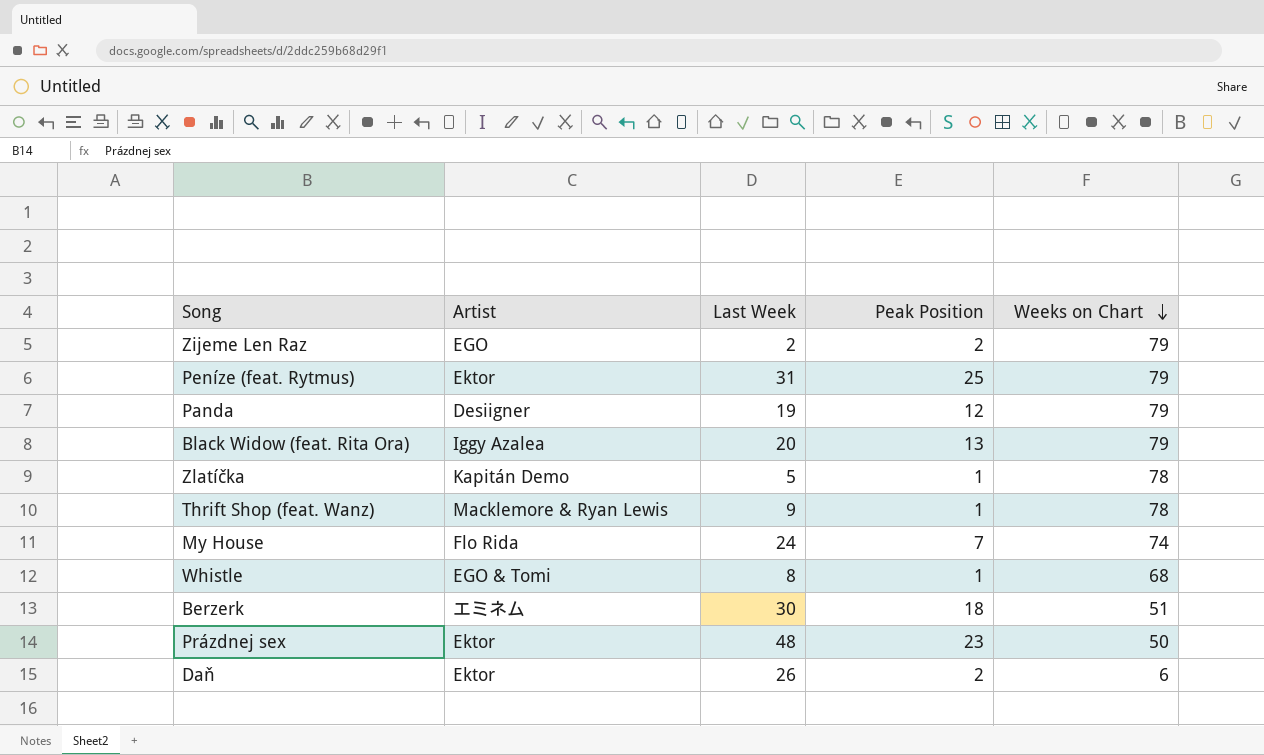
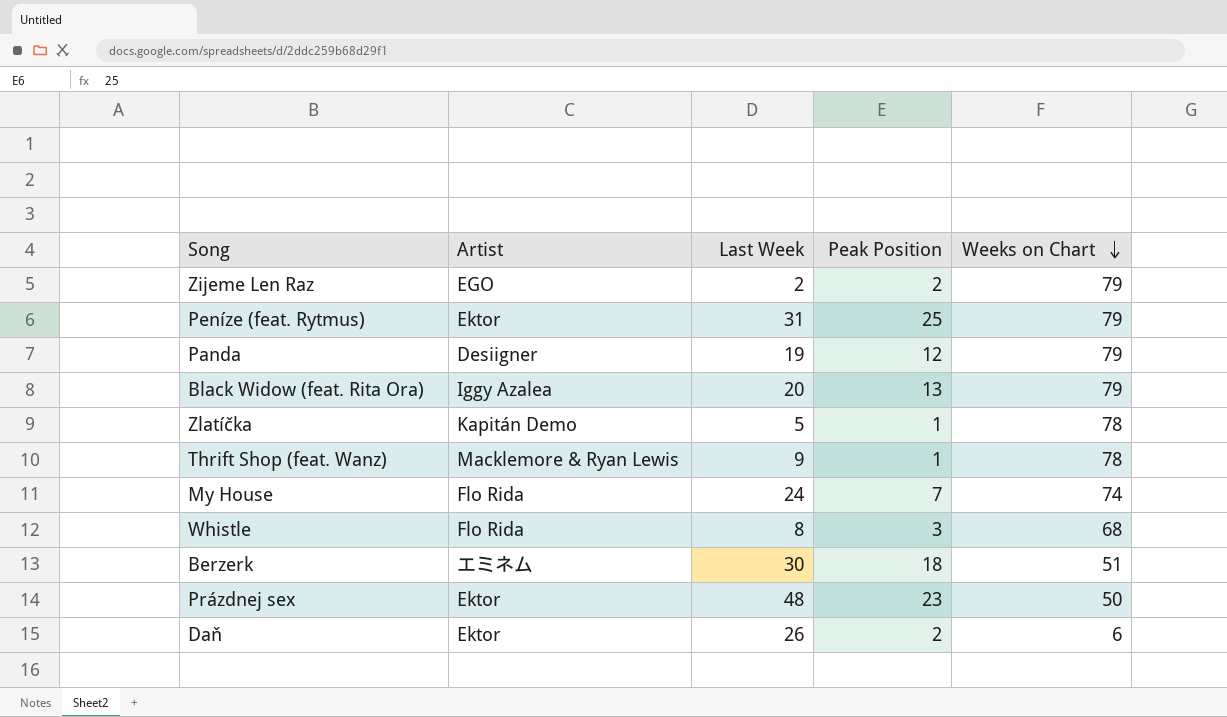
Whistle | Artist: EGO & Tomi -> Flo Rida
Whistle | Peak Position: 1 -> 3

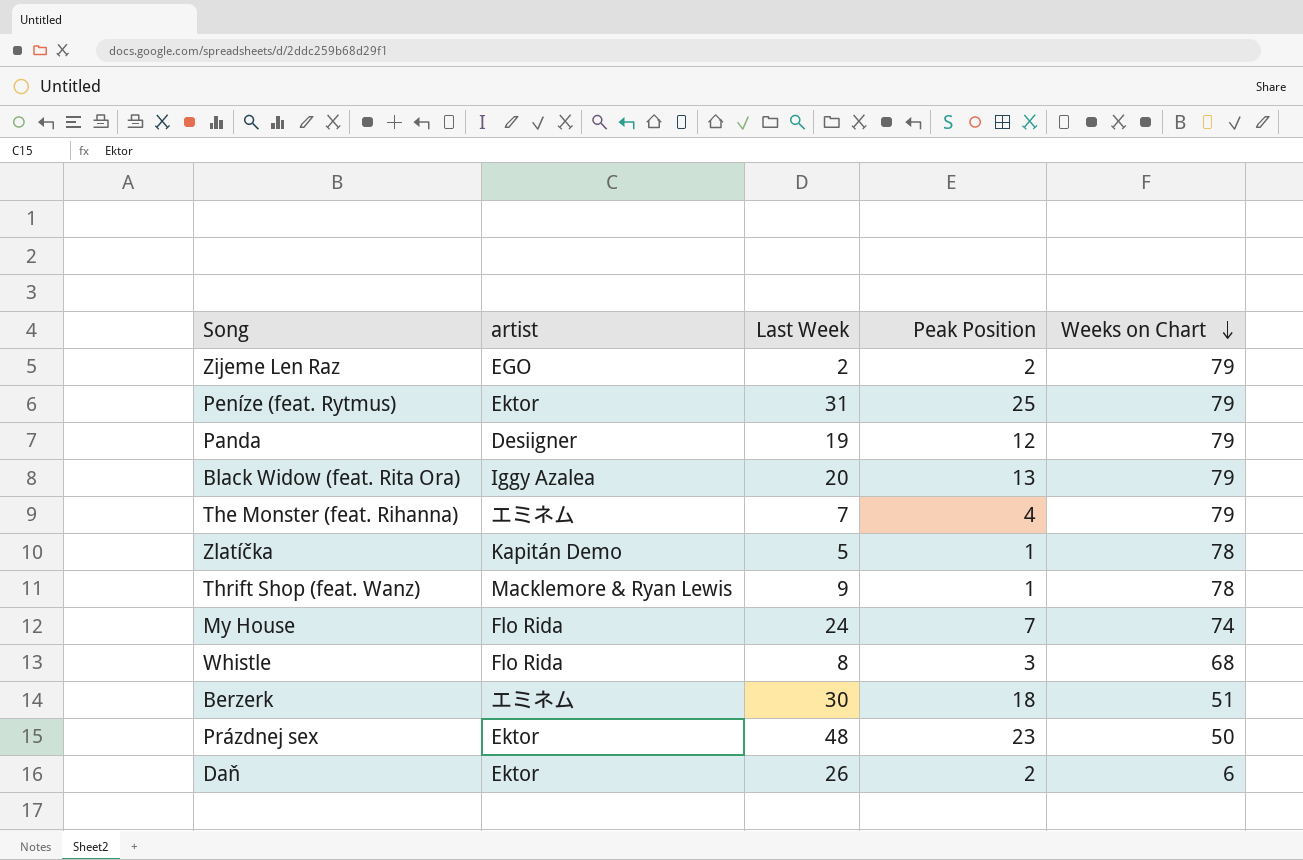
column name: Artist -> artist
row The Monster (feat. Rihanna): none -> エミネム | 7 | 4 | 79

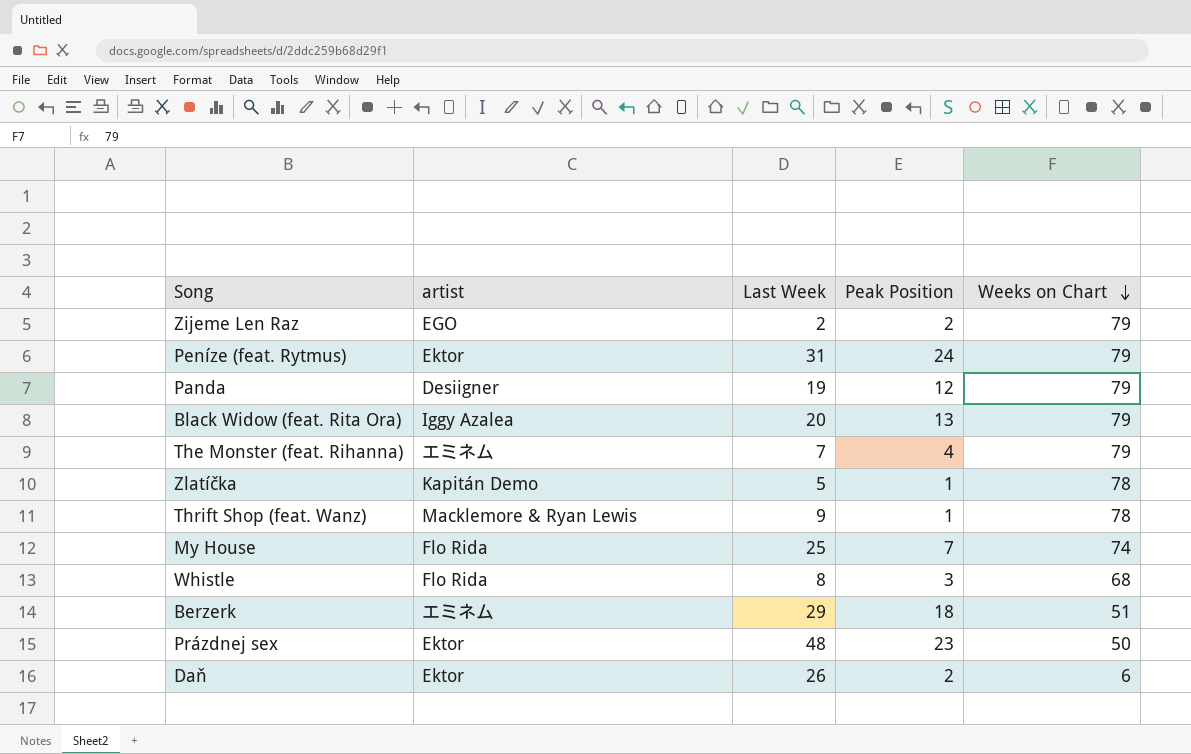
Peníze (feat. Rytmus) | Peak Position: 25 -> 24
My House | Last Week: 24 -> 25
Berzerk | Last Week: 30 -> 29

